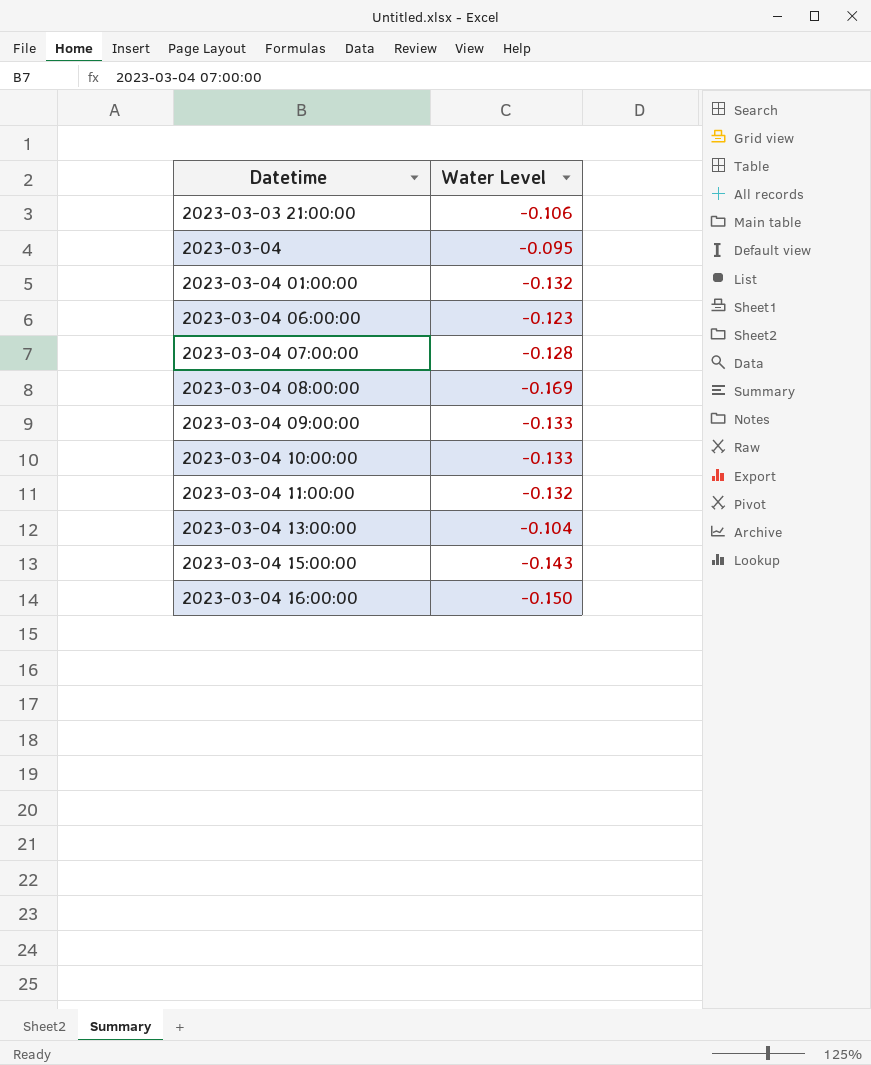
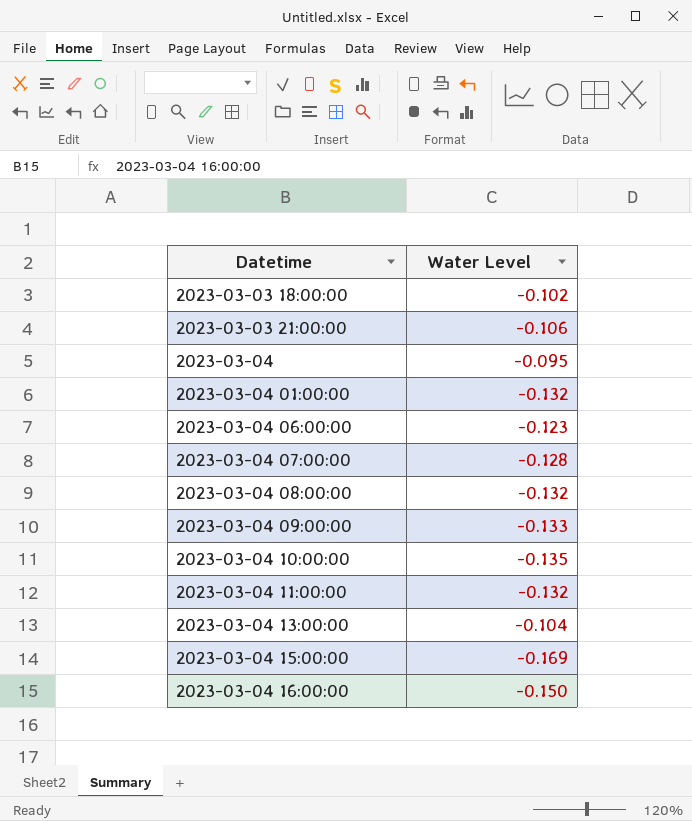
row 2023-03-03 18:00:00: none -> -0.102
2023-03-04 08:00:00 | Water Level: -0.169 -> -0.132
2023-03-04 10:00:00 | Water Level: -0.133 -> -0.135
2023-03-04 15:00:00 | Water Level: -0.143 -> -0.169

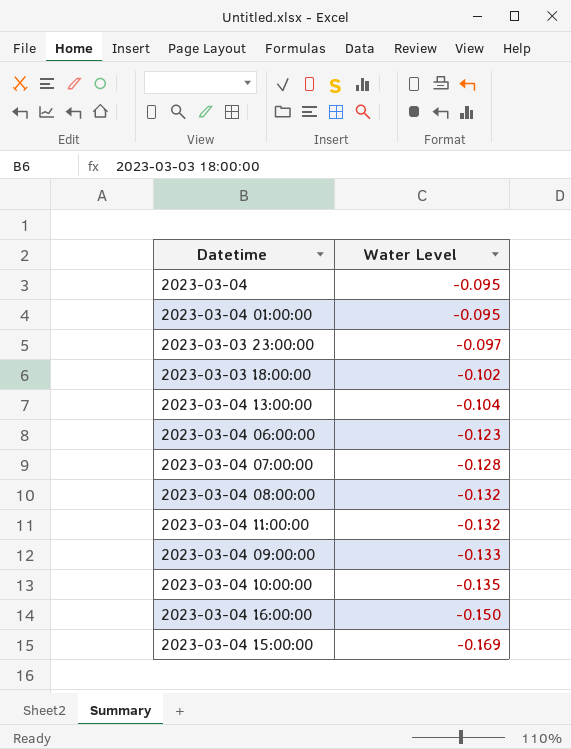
row order: Datetime ascending -> Water Level descending
row 2023-03-03 21:00:00: -0.106 -> none
2023-03-04 01:00:00 | Water Level: -0.132 -> -0.095
row 2023-03-03 23:00:00: none -> -0.097

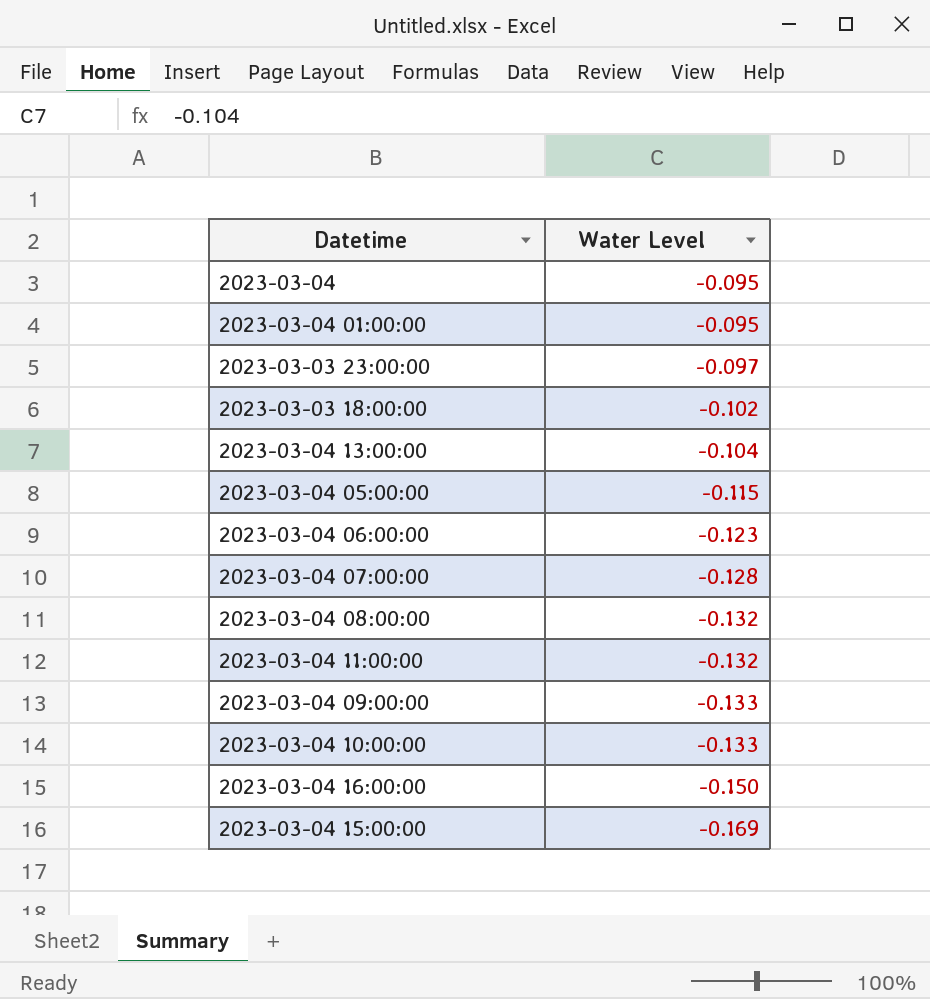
row 2023-03-04 05:00:00: none -> -0.115
2023-03-04 10:00:00 | Water Level: -0.135 -> -0.133

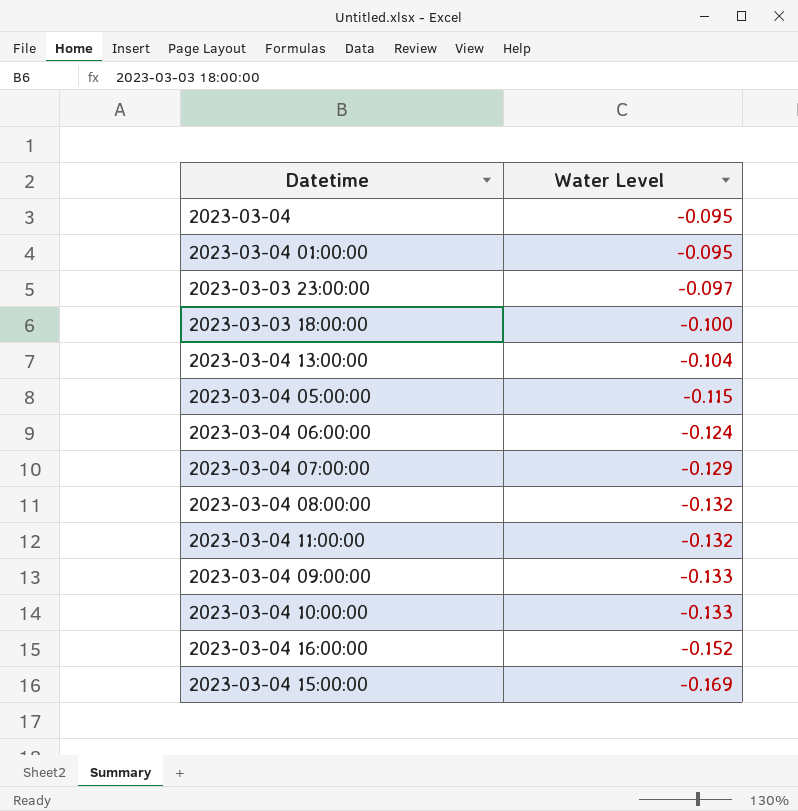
2023-03-03 18:00:00 | Water Level: -0.102 -> -0.100
2023-03-04 06:00:00 | Water Level: -0.123 -> -0.124
2023-03-04 07:00:00 | Water Level: -0.128 -> -0.129
2023-03-04 16:00:00 | Water Level: -0.150 -> -0.152

